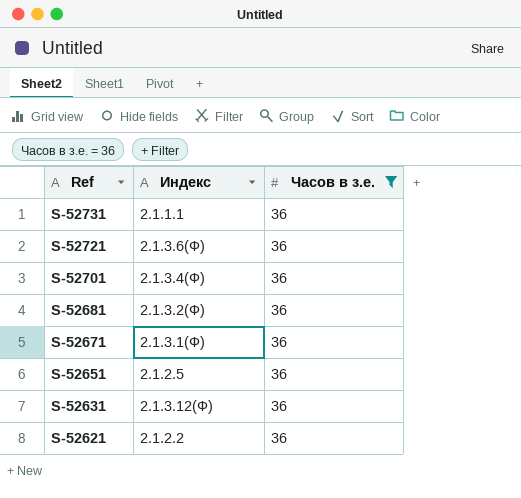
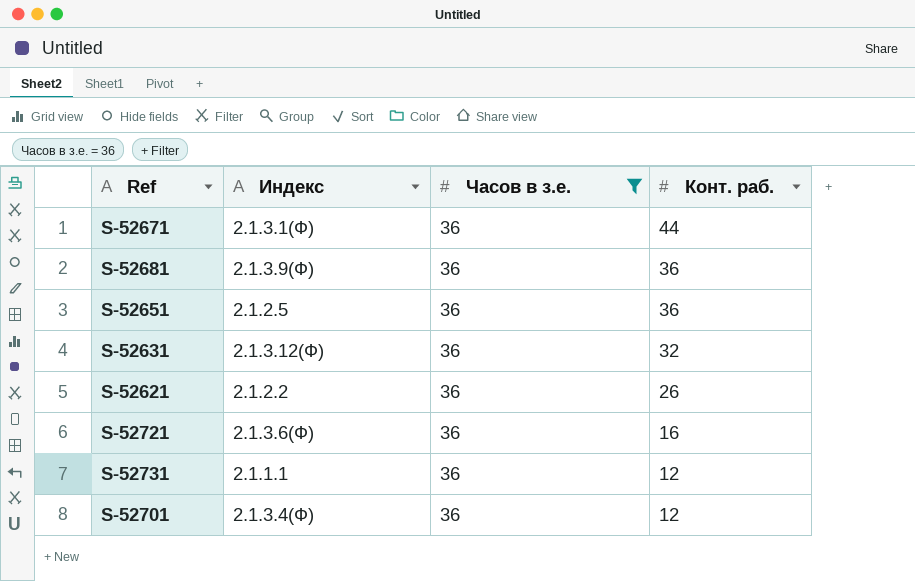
row order: Ref descending -> Конт. раб. descending
column Конт. раб. | position: none -> 4
S-52681 | Индекс: 2.1.3.2(Ф) -> 2.1.3.9(Ф)

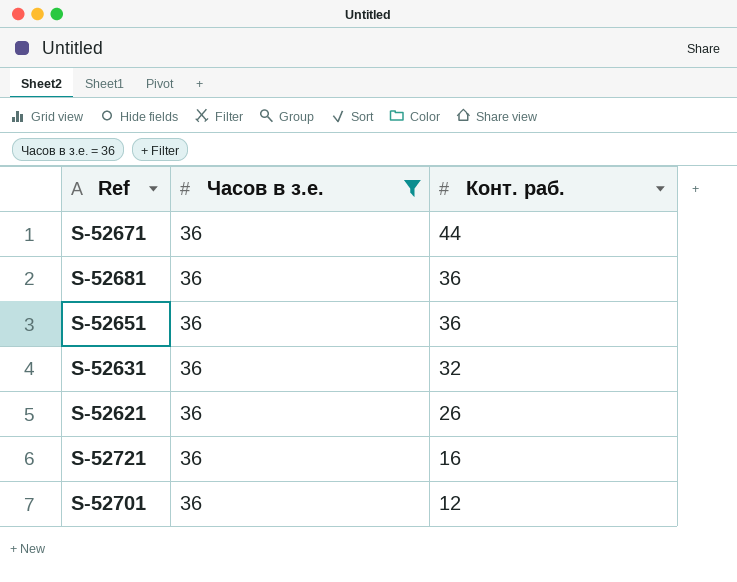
column Индекс | position: 2 -> none
row S-52731: 2.1.1.1 | 36 | 12 -> none

